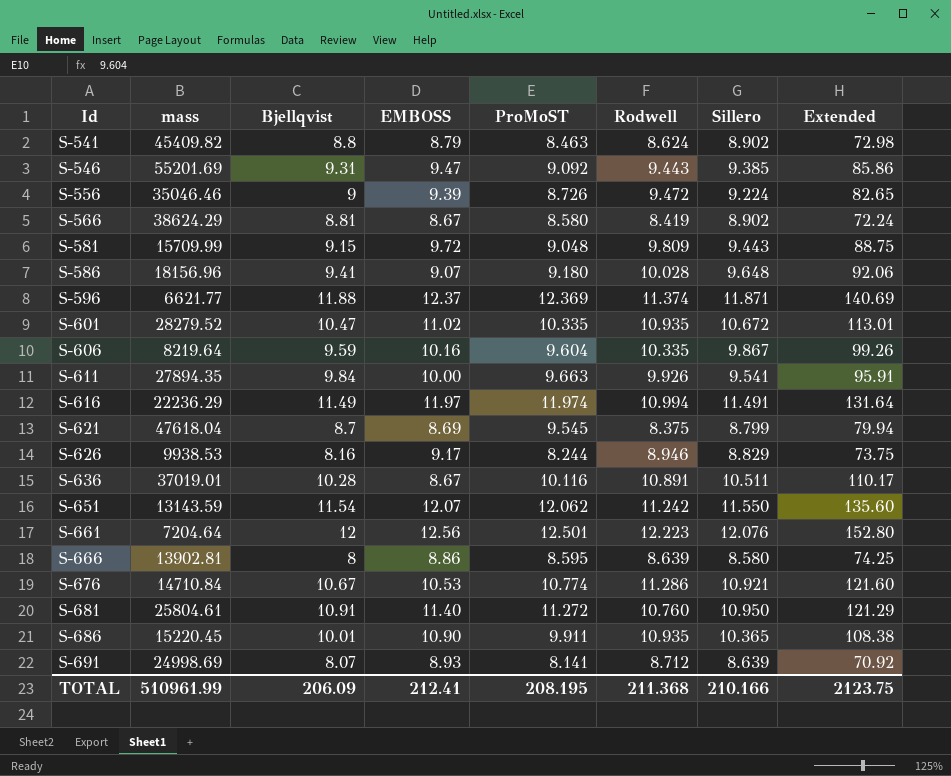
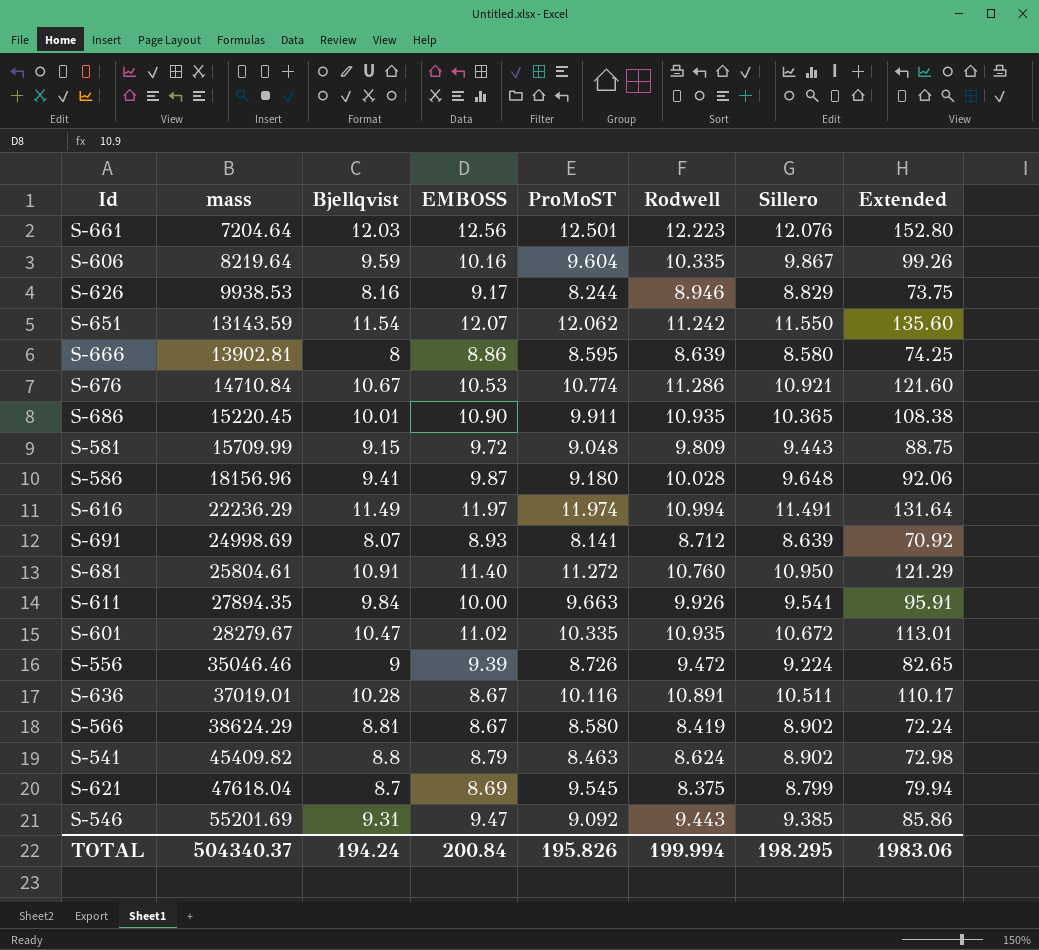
row order: Id ascending -> mass ascending
row S-596: 6621.77 | 11.88 | 12.37 | 12.369 | 11.374 | 11.871 | 140.69 -> none
S-661 | Bjellqvist: 12 -> 12.03
S-586 | EMBOSS: 9.07 -> 9.87
S-601 | mass: 28279.52 -> 28279.67
TOTAL | mass: 510961.99 -> 504340.37
TOTAL | Bjellqvist: 206.09 -> 194.24
TOTAL | EMBOSS: 212.41 -> 200.84
TOTAL | ProMoST: 208.195 -> 195.826
TOTAL | Rodwell: 211.368 -> 199.994
TOTAL | Sillero: 210.166 -> 198.295
TOTAL | Extended: 2123.75 -> 1983.06

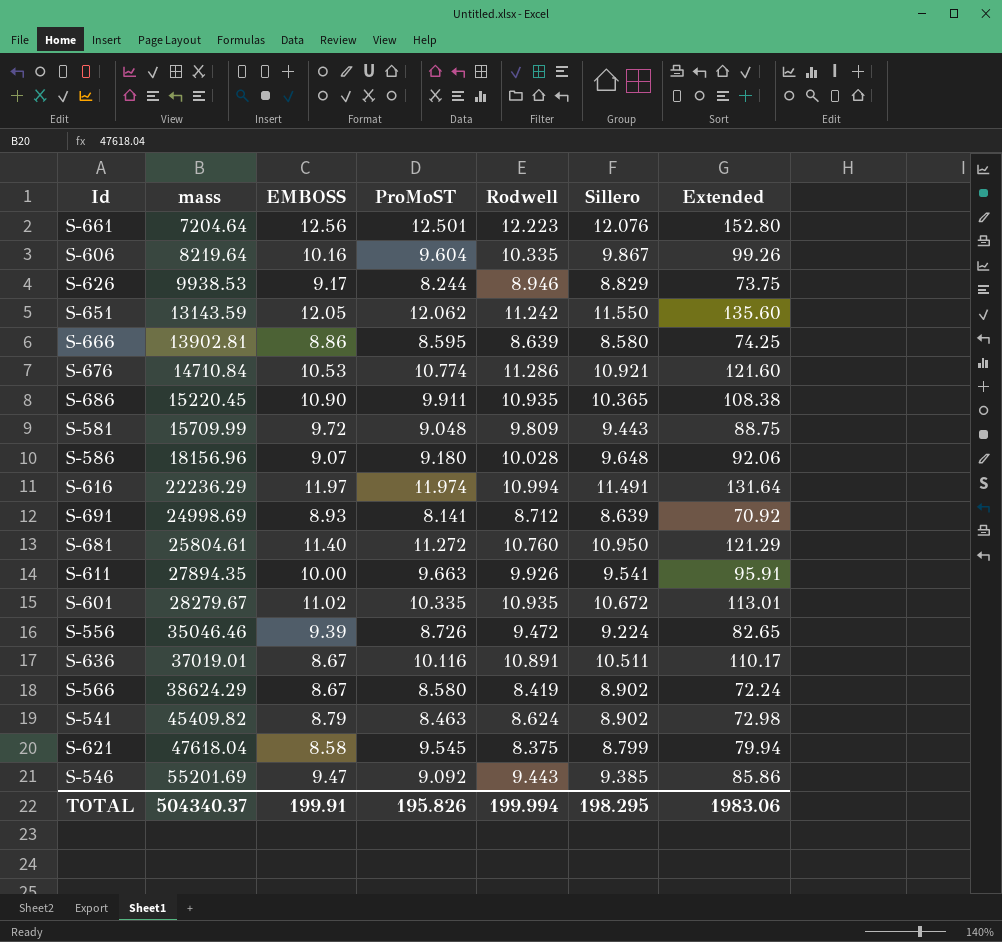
column Bjellqvist | position: 3 -> none
S-651 | EMBOSS: 12.07 -> 12.05
S-586 | EMBOSS: 9.87 -> 9.07
S-621 | EMBOSS: 8.69 -> 8.58
TOTAL | EMBOSS: 200.84 -> 199.91

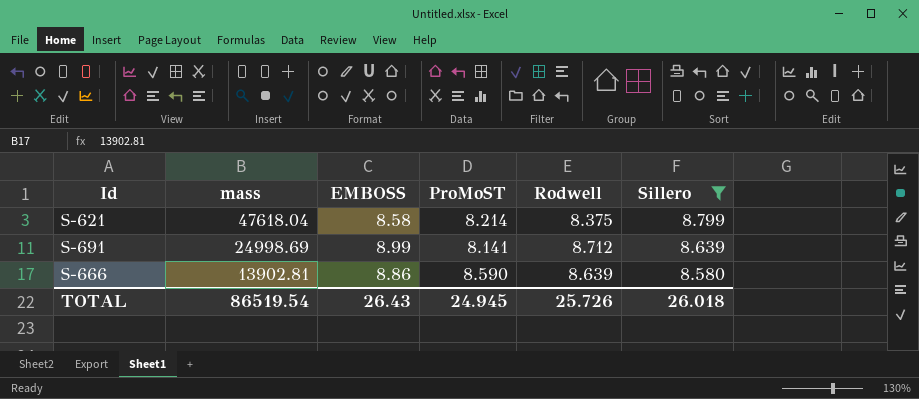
filter: none -> Sillero <= 8.799
row order: mass ascending -> mass descending
column Extended | formula: [ProMoST] * [Rodwell] -> none
S-621 | ProMoST: 9.545 -> 8.214
S-691 | EMBOSS: 8.93 -> 8.99
S-666 | ProMoST: 8.595 -> 8.590
TOTAL | mass: 504340.37 -> 86519.54
TOTAL | EMBOSS: 199.91 -> 26.43
TOTAL | ProMoST: 195.826 -> 24.945
TOTAL | Rodwell: 199.994 -> 25.726
TOTAL | Sillero: 198.295 -> 26.018

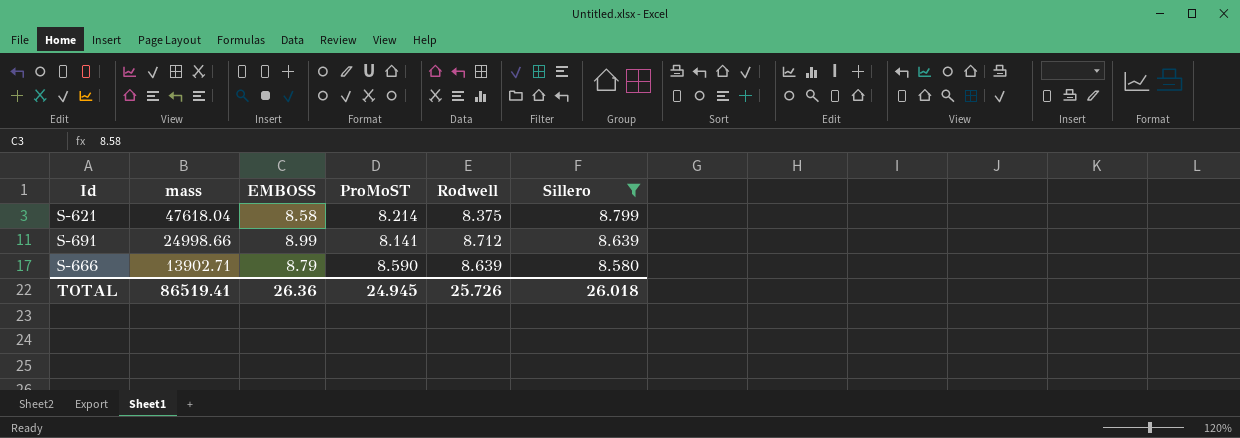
S-691 | mass: 24998.69 -> 24998.66
S-666 | mass: 13902.81 -> 13902.71
S-666 | EMBOSS: 8.86 -> 8.79
TOTAL | mass: 86519.54 -> 86519.41
TOTAL | EMBOSS: 26.43 -> 26.36

